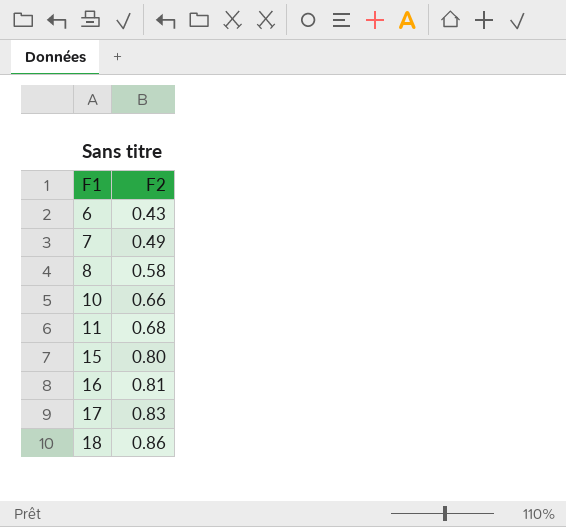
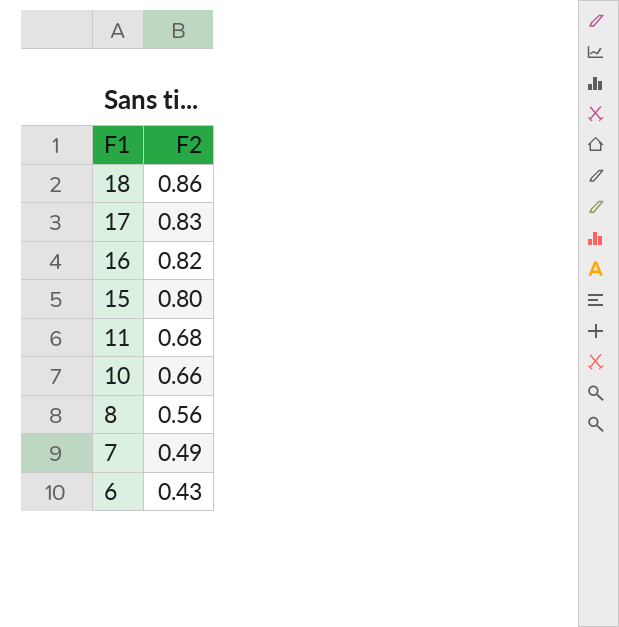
row order: F1 ascending -> F1 descending
16 | F2: 0.81 -> 0.82
8 | F2: 0.58 -> 0.56

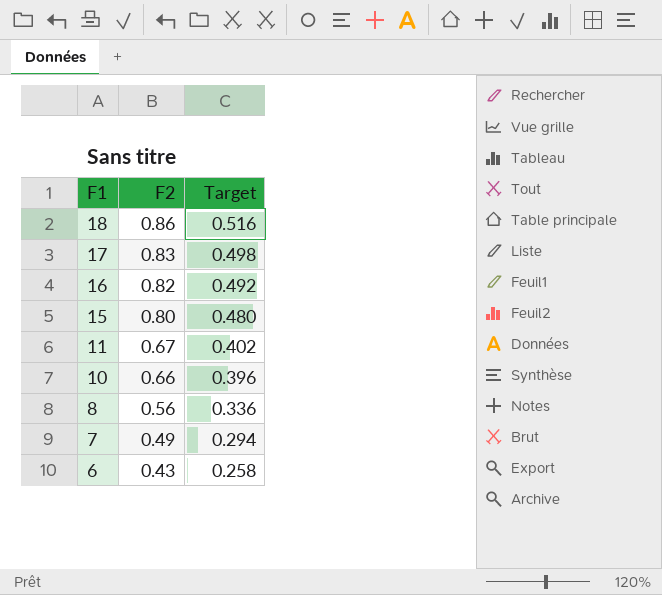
column Target | formula: none -> [F2] * 0.6
11 | F2: 0.68 -> 0.67

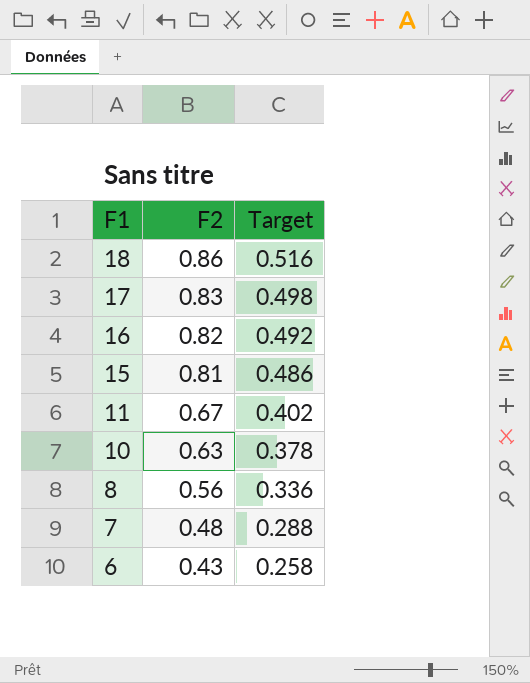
15 | F2: 0.80 -> 0.81
15 | Target: 0.480 -> 0.486
10 | F2: 0.66 -> 0.63
10 | Target: 0.396 -> 0.378
7 | F2: 0.49 -> 0.48
7 | Target: 0.294 -> 0.288

